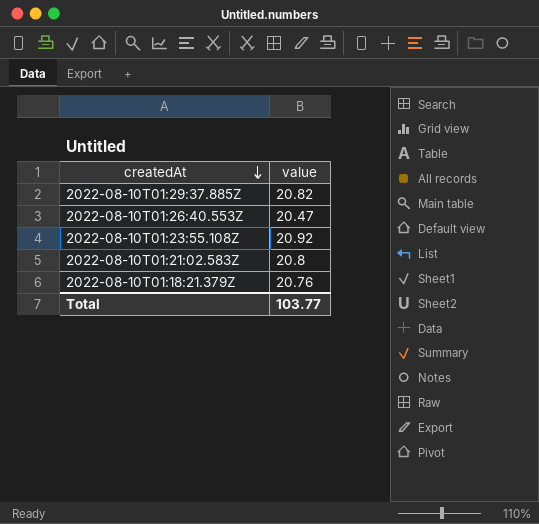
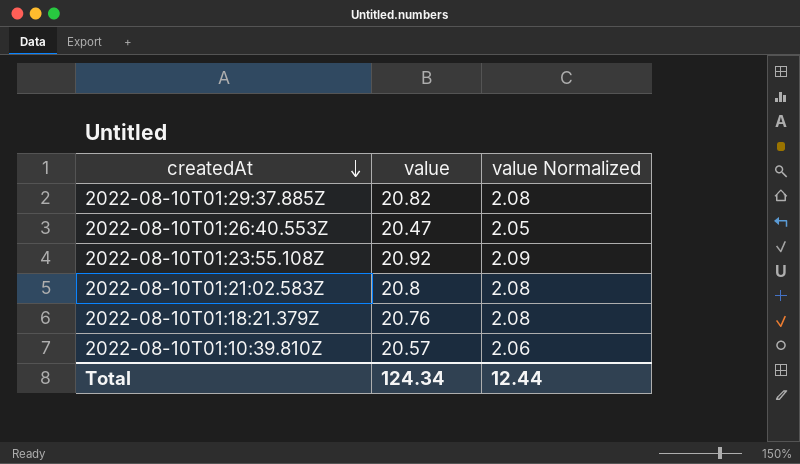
column value Normalized | formula: none -> [value] * 0.1
row 2022-08-10T01:10:39.810Z: none -> 20.57 | 2.06
Total | value: 103.77 -> 124.34

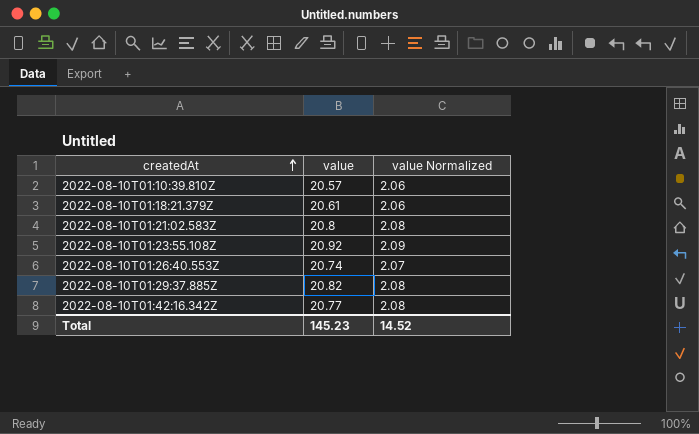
row order: createdAt descending -> createdAt ascending
2022-08-10T01:18:21.379Z | value: 20.76 -> 20.61
2022-08-10T01:18:21.379Z | value Normalized: 2.08 -> 2.06
2022-08-10T01:26:40.553Z | value: 20.47 -> 20.74
2022-08-10T01:26:40.553Z | value Normalized: 2.05 -> 2.07
row 2022-08-10T01:42:16.342Z: none -> 20.77 | 2.08
Total | value: 124.34 -> 145.23
Total | value Normalized: 12.44 -> 14.52

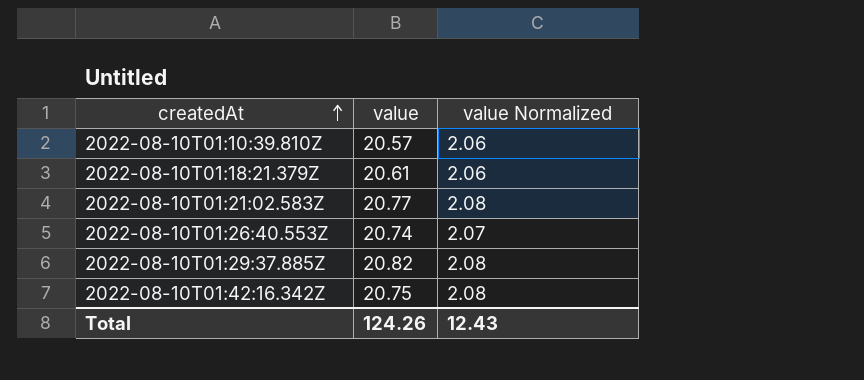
row 2022-08-10T01:23:55.108Z: 20.92 | 2.09 -> none
2022-08-10T01:21:02.583Z | value: 20.8 -> 20.77
2022-08-10T01:42:16.342Z | value: 20.77 -> 20.75
Total | value: 145.23 -> 124.26
Total | value Normalized: 14.52 -> 12.43

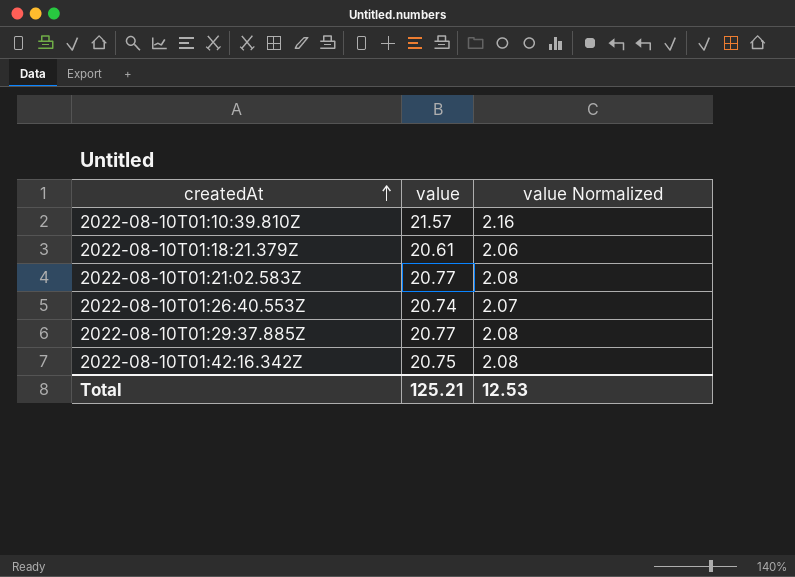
2022-08-10T01:10:39.810Z | value: 20.57 -> 21.57
2022-08-10T01:10:39.810Z | value Normalized: 2.06 -> 2.16
2022-08-10T01:29:37.885Z | value: 20.82 -> 20.77
Total | value: 124.26 -> 125.21
Total | value Normalized: 12.43 -> 12.53

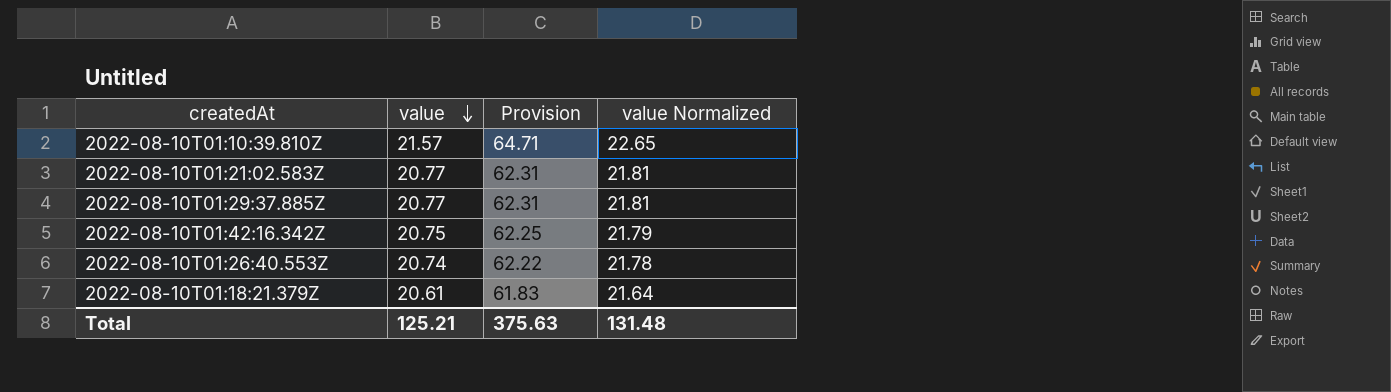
row order: createdAt ascending -> value descending
column Provision | formula: none -> [value] * 3
column value Normalized | formula: [value] * 0.1 -> [value] * 1.05
Total | value Normalized: 12.53 -> 131.48

